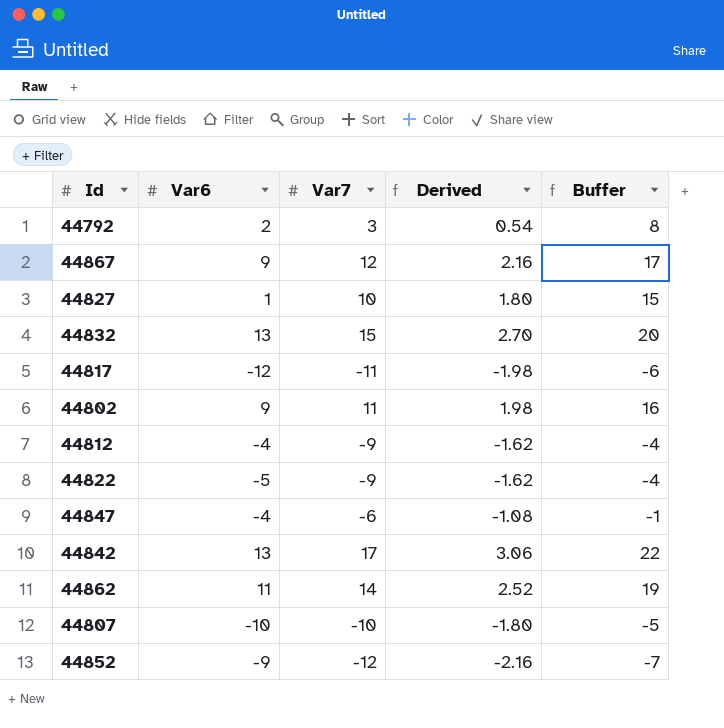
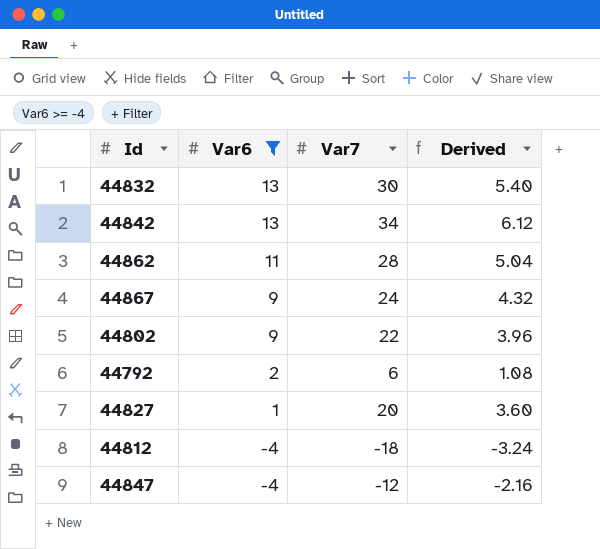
filter: none -> Var6 >= -4
row order: none -> Var6 descending
column Buffer | formula: [Var7] + 5 -> none
44832 | Var7: 15 -> 30
44832 | Derived: 2.70 -> 5.40
44842 | Var7: 17 -> 34
44842 | Derived: 3.06 -> 6.12
44862 | Var7: 14 -> 28
44862 | Derived: 2.52 -> 5.04
44867 | Var7: 12 -> 24
44867 | Derived: 2.16 -> 4.32
44802 | Var7: 11 -> 22
44802 | Derived: 1.98 -> 3.96
44792 | Var7: 3 -> 6
44792 | Derived: 0.54 -> 1.08
44827 | Var7: 10 -> 20
44827 | Derived: 1.80 -> 3.60
44812 | Var7: -9 -> -18
44812 | Derived: -1.62 -> -3.24
44847 | Var7: -6 -> -12
44847 | Derived: -1.08 -> -2.16

